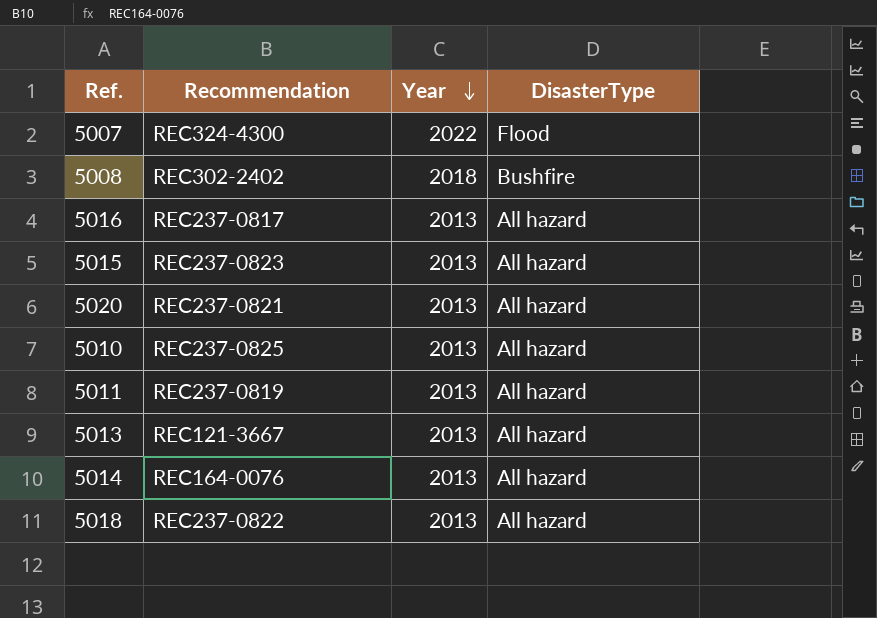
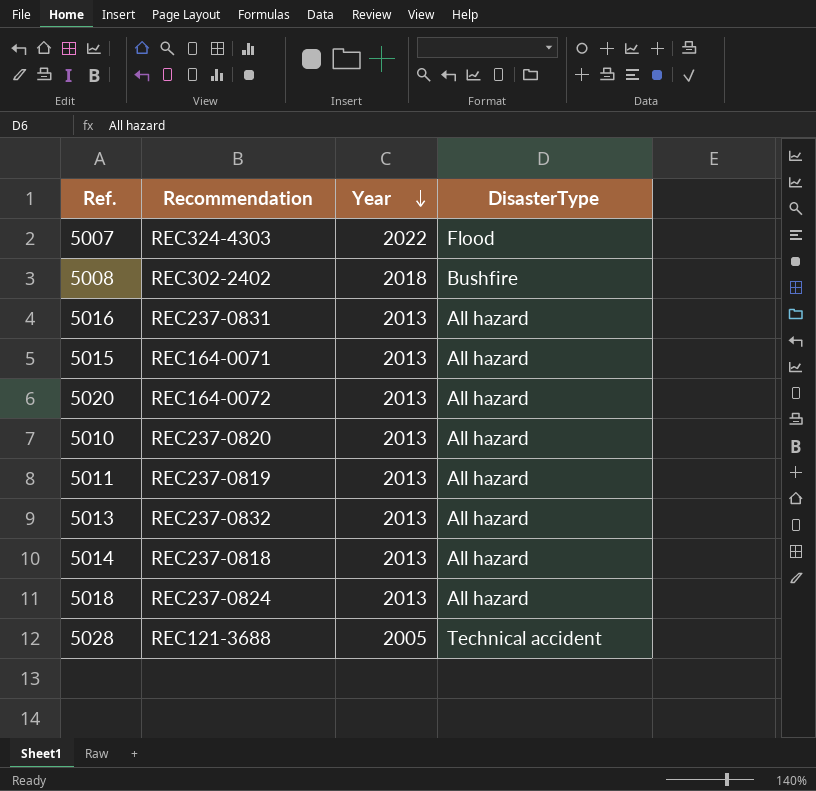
5007 | Recommendation: REC324-4300 -> REC324-4303
5016 | Recommendation: REC237-0817 -> REC237-0831
5015 | Recommendation: REC237-0823 -> REC164-0071
5020 | Recommendation: REC237-0821 -> REC164-0072
5010 | Recommendation: REC237-0825 -> REC237-0820
5013 | Recommendation: REC121-3667 -> REC237-0832
5014 | Recommendation: REC164-0076 -> REC237-0818
5018 | Recommendation: REC237-0822 -> REC237-0824
row 5028: none -> REC121-3688 | 2005 | Technical accident

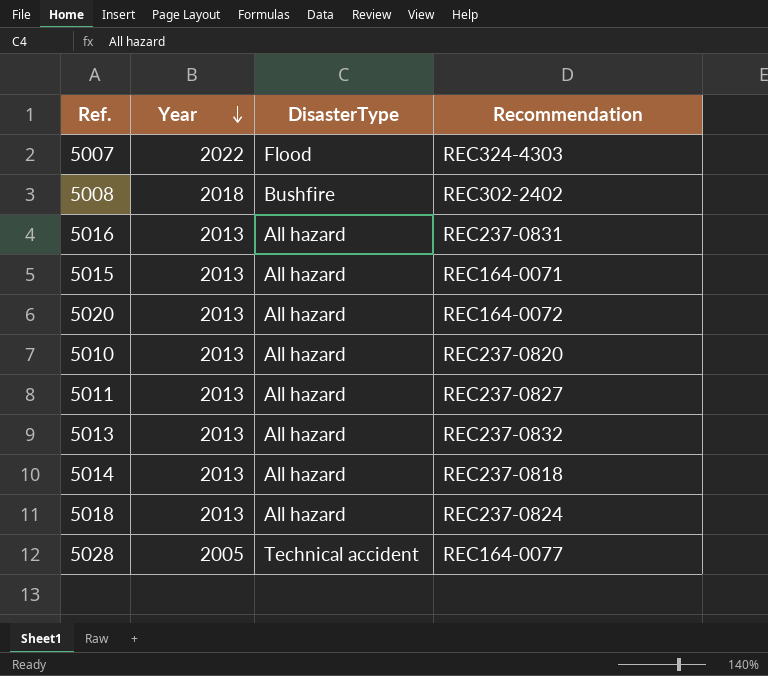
column Recommendation | position: 2 -> 4
5011 | Recommendation: REC237-0819 -> REC237-0827
5028 | Recommendation: REC121-3688 -> REC164-0077

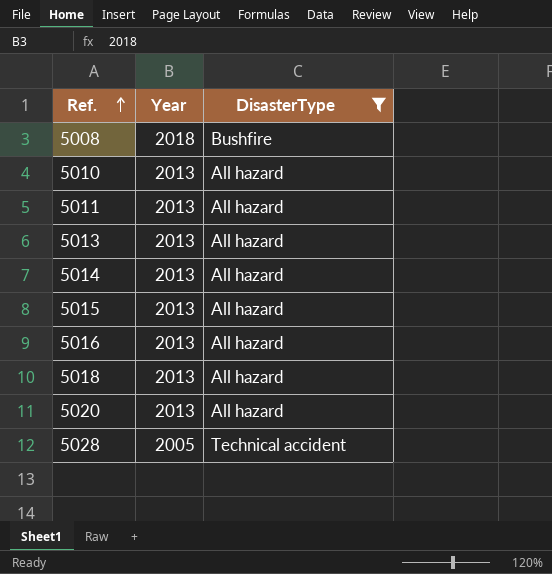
filter: none -> DisasterType != Flood
row order: Year descending -> Ref. ascending
column Recommendation | position: 4 -> none

